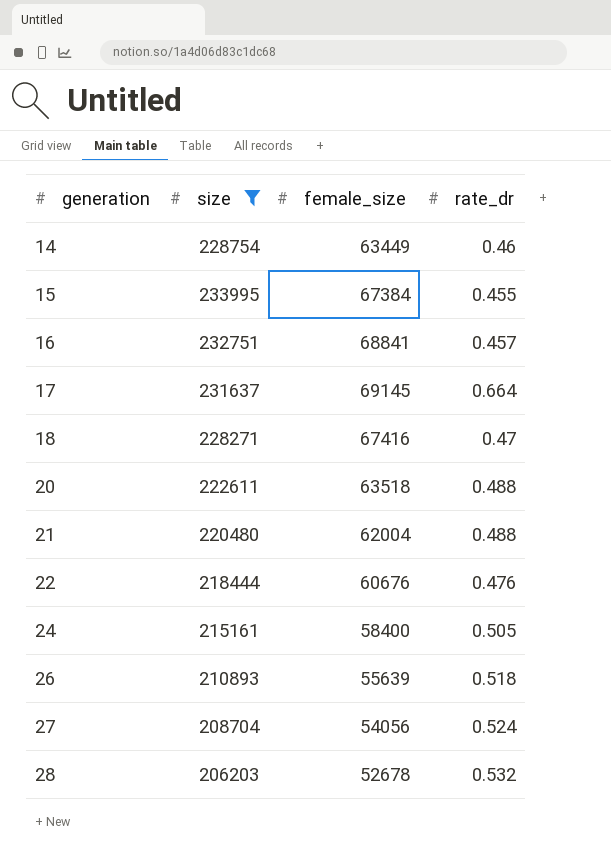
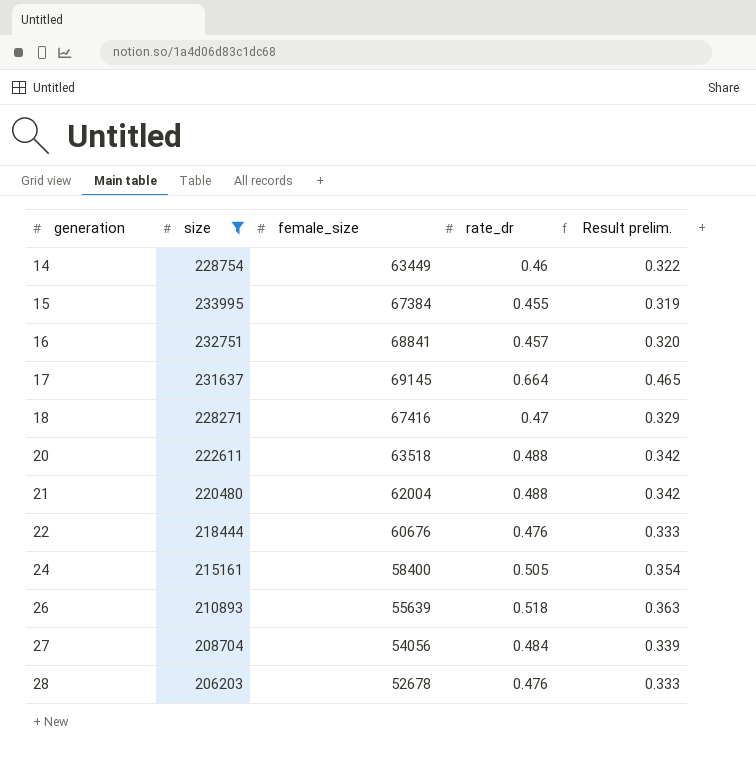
column Result prelim. | formula: none -> [rate_dr] * 0.7
27 | rate_dr: 0.524 -> 0.484
28 | rate_dr: 0.532 -> 0.476

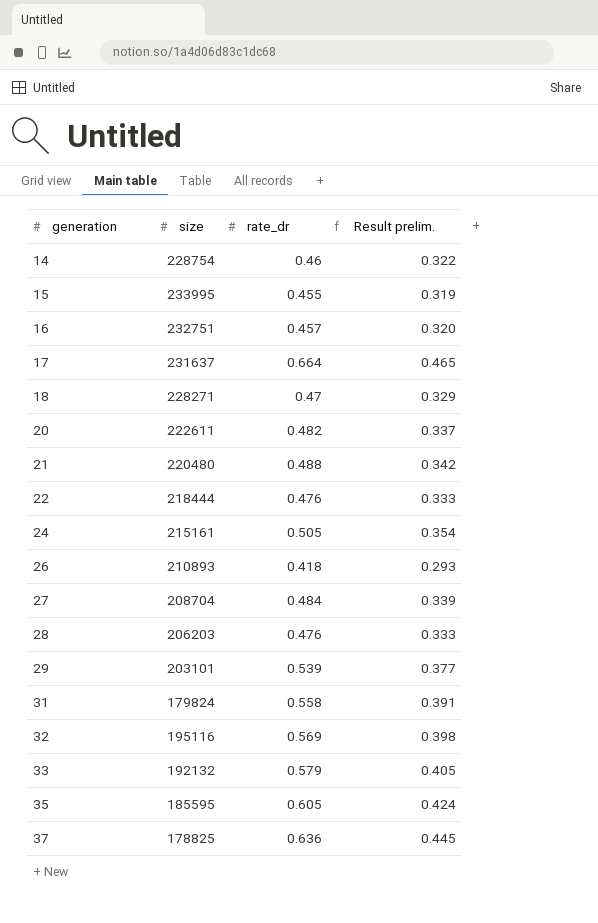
filter: size >= 206203 -> none
column female_size | position: 3 -> none
20 | rate_dr: 0.488 -> 0.482
20 | Result prelim.: 0.342 -> 0.337
26 | rate_dr: 0.518 -> 0.418
26 | Result prelim.: 0.363 -> 0.293

